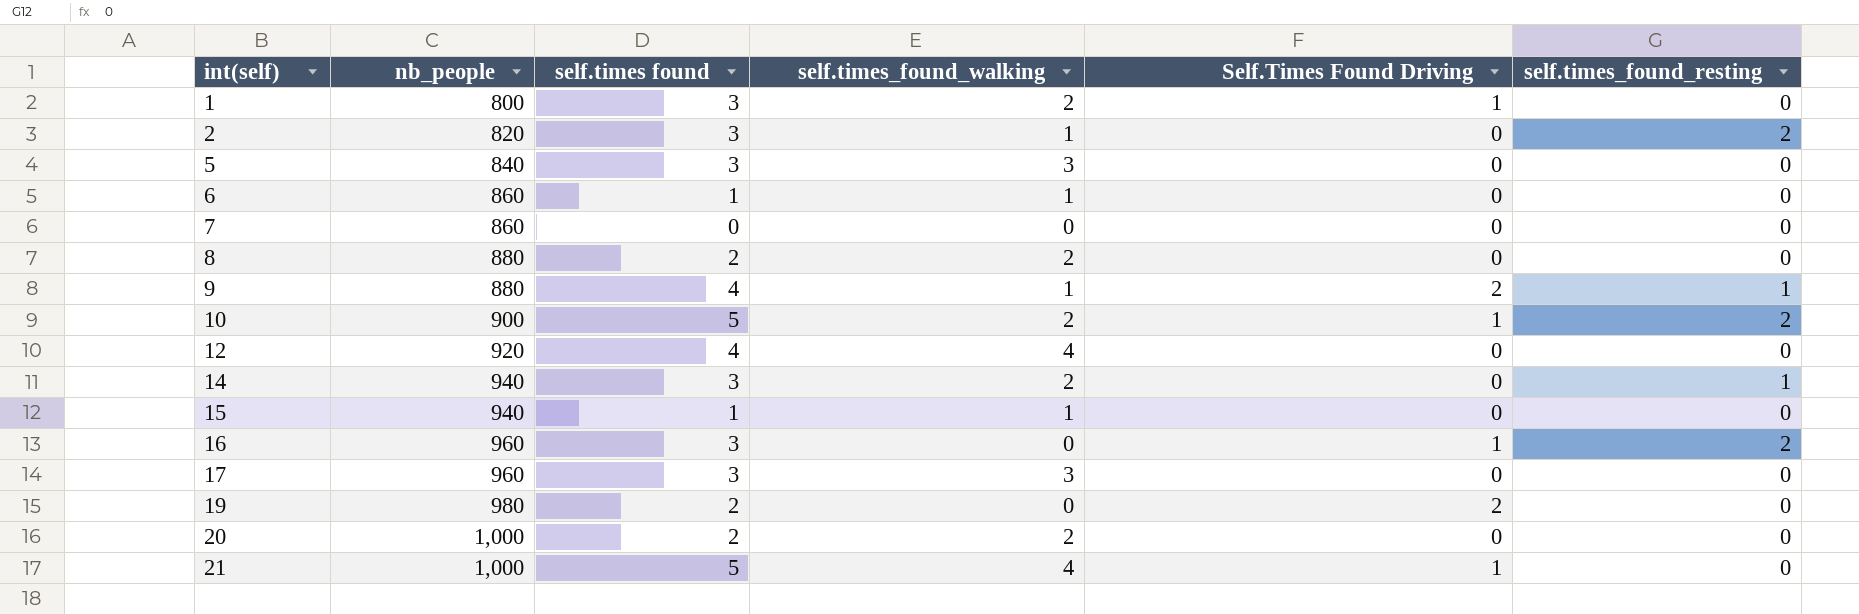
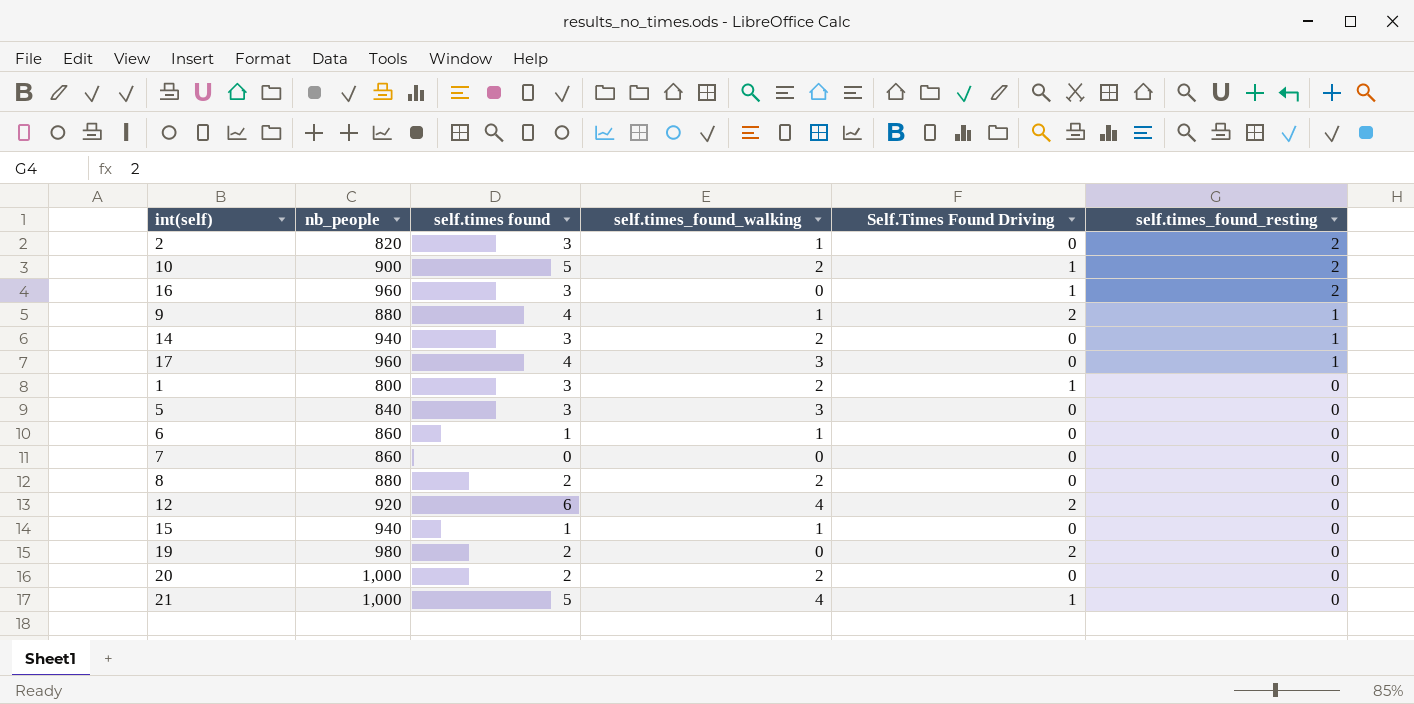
row order: int(self) ascending -> self.times_found_resting descending
17 | self.times found: 3 -> 4
17 | self.times_found_resting: 0 -> 1
12 | self.times found: 4 -> 6
12 | Self.Times Found Driving: 0 -> 2

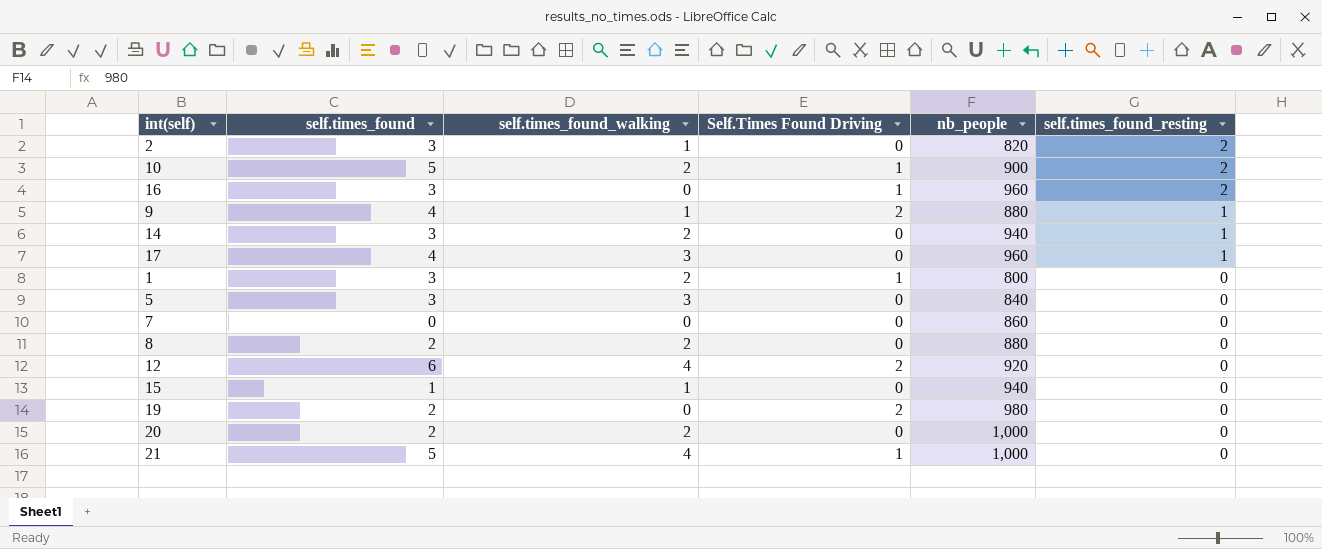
column name: self.times found -> self.times_found
column nb_people | position: 2 -> 5
row 6: 860 | 1 | 1 | 0 | 0 -> none

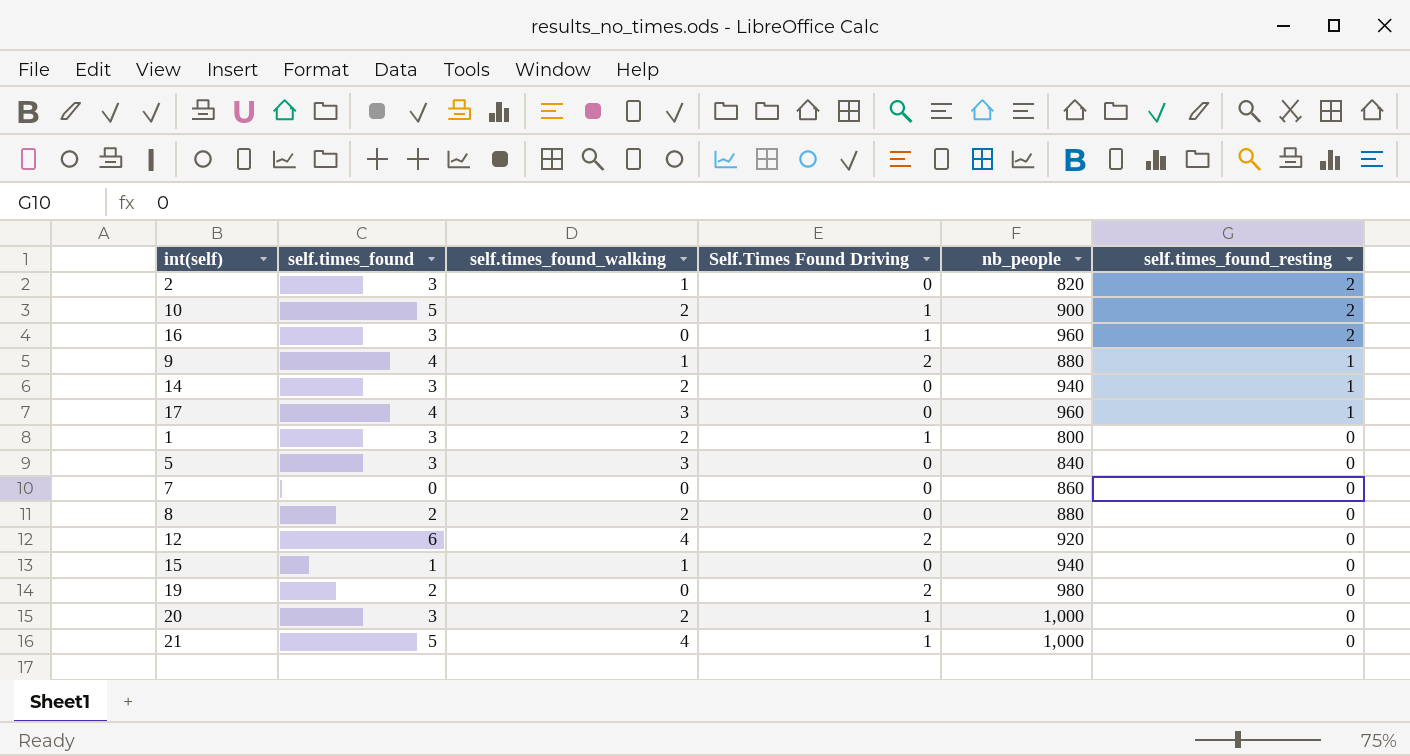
20 | self.times_found: 2 -> 3
20 | Self.Times Found Driving: 0 -> 1

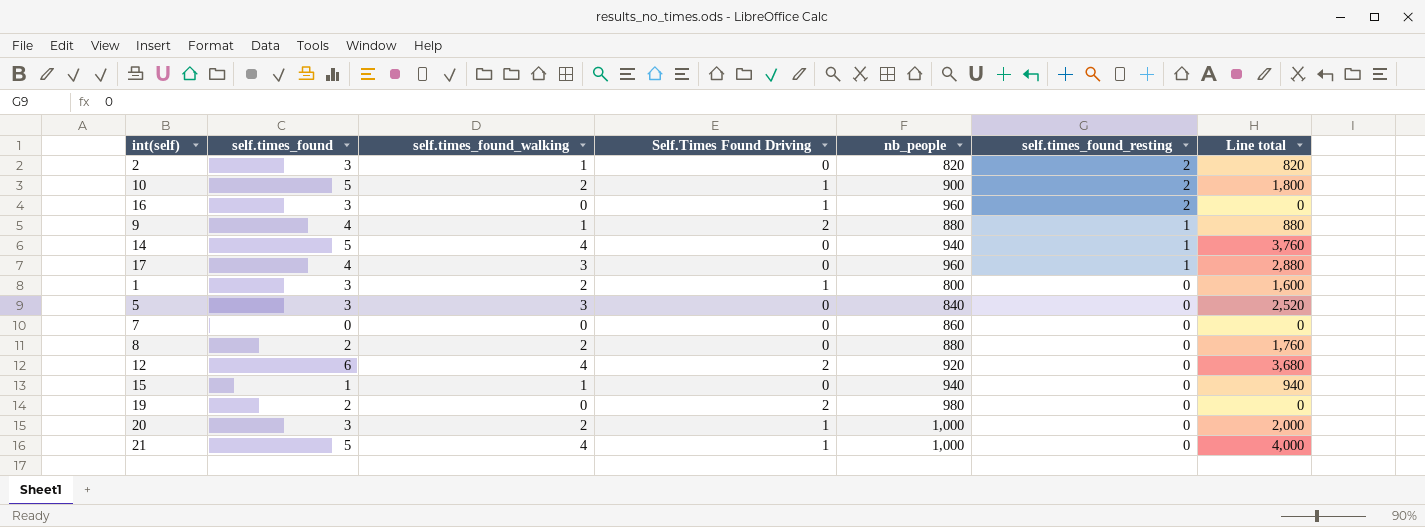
column Line total | formula: none -> [self.times_found_walking] * [nb_people]
14 | self.times_found: 3 -> 5
14 | self.times_found_walking: 2 -> 4

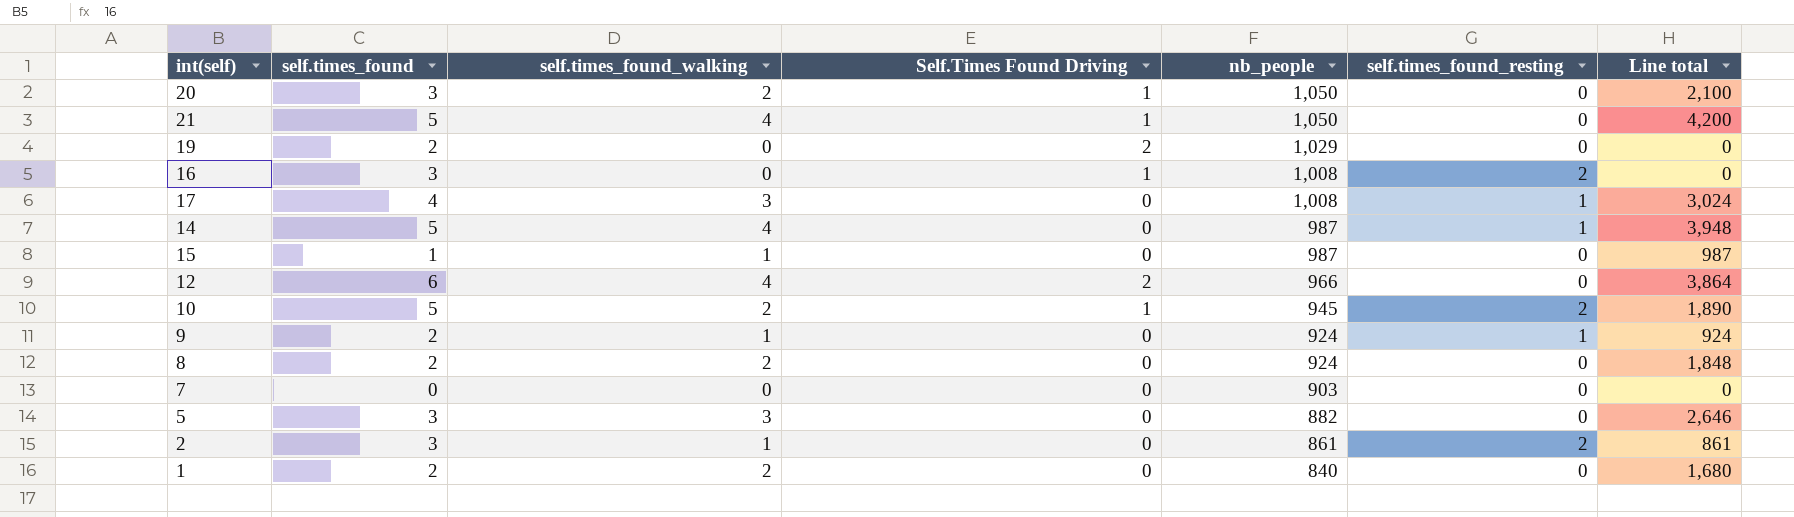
row order: self.times_found_resting descending -> nb_people descending
20 | nb_people: 1,000 -> 1,050
20 | Line total: 2,000 -> 2,100
21 | nb_people: 1,000 -> 1,050
21 | Line total: 4,000 -> 4,200
19 | nb_people: 980 -> 1,029
16 | nb_people: 960 -> 1,008
17 | nb_people: 960 -> 1,008
17 | Line total: 2,880 -> 3,024
14 | nb_people: 940 -> 987
14 | Line total: 3,760 -> 3,948
15 | nb_people: 940 -> 987
15 | Line total: 940 -> 987
12 | nb_people: 920 -> 966
12 | Line total: 3,680 -> 3,864
10 | nb_people: 900 -> 945
10 | Line total: 1,800 -> 1,890
9 | self.times_found: 4 -> 2
9 | Self.Times Found Driving: 2 -> 0
9 | nb_people: 880 -> 924
9 | Line total: 880 -> 924
8 | nb_people: 880 -> 924
8 | Line total: 1,760 -> 1,848
7 | nb_people: 860 -> 903
5 | nb_people: 840 -> 882
5 | Line total: 2,520 -> 2,646
2 | nb_people: 820 -> 861
2 | Line total: 820 -> 861
1 | self.times_found: 3 -> 2
1 | Self.Times Found Driving: 1 -> 0
1 | nb_people: 800 -> 840
1 | Line total: 1,600 -> 1,680

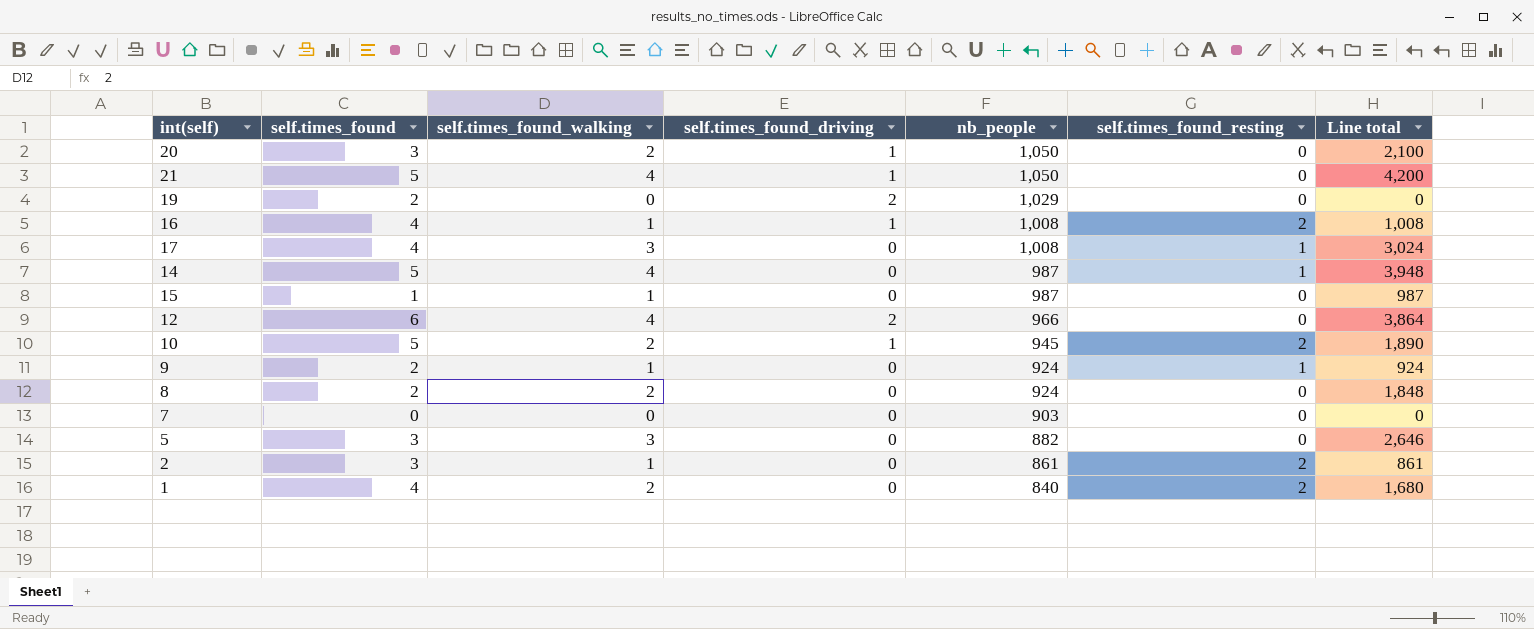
column name: Self.Times Found Driving -> self.times_found_driving
16 | self.times_found: 3 -> 4
16 | self.times_found_walking: 0 -> 1
16 | Line total: 0 -> 1,008
1 | self.times_found: 2 -> 4
1 | self.times_found_resting: 0 -> 2

